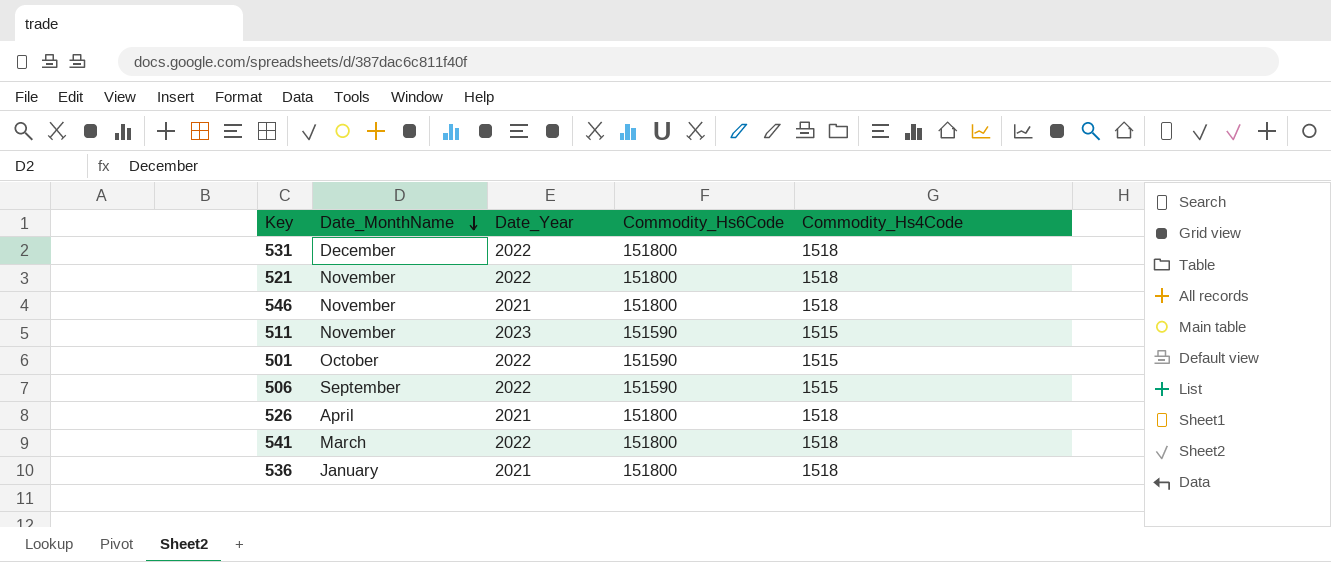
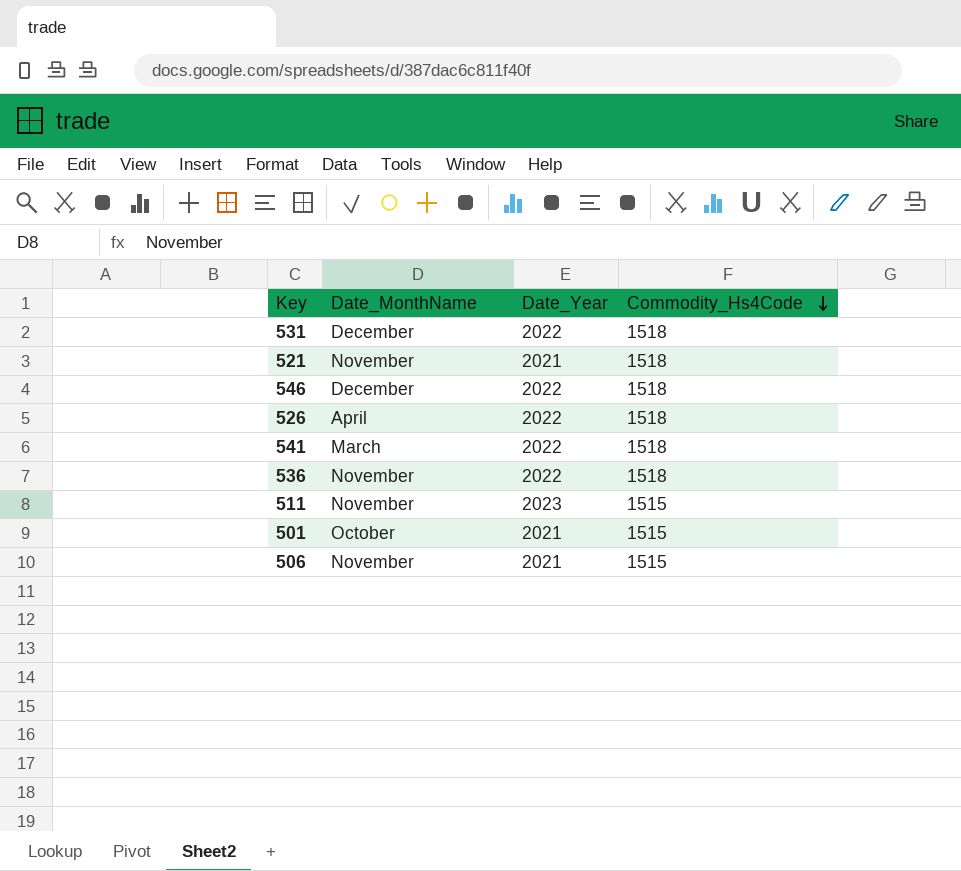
row order: Date_MonthName descending -> Commodity_Hs4Code descending
column Commodity_Hs6Code | position: 4 -> none
521 | Date_Year: 2022 -> 2021
546 | Date_MonthName: November -> December
546 | Date_Year: 2021 -> 2022
526 | Date_Year: 2021 -> 2022
536 | Date_MonthName: January -> November
536 | Date_Year: 2021 -> 2022
501 | Date_Year: 2022 -> 2021
506 | Date_MonthName: September -> November
506 | Date_Year: 2022 -> 2021

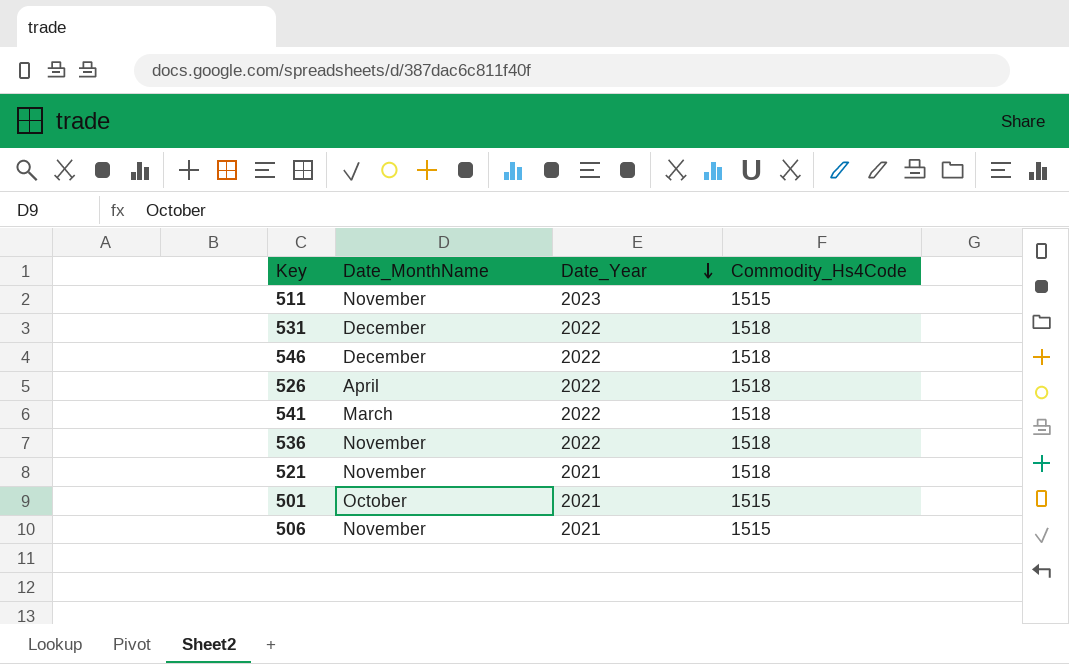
row order: Commodity_Hs4Code descending -> Date_Year descending

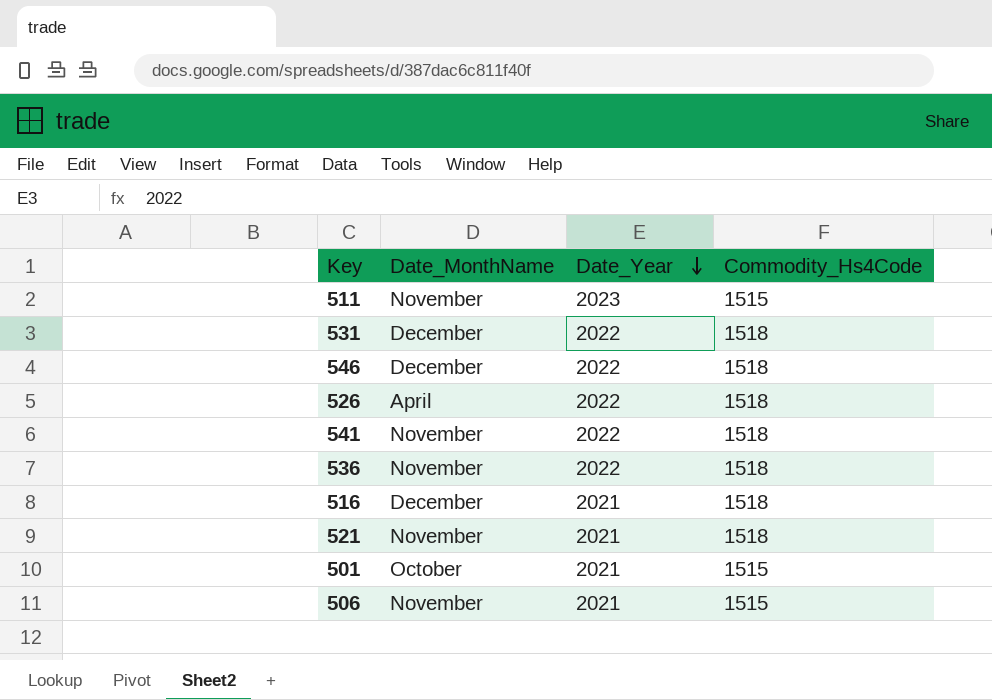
541 | Date_MonthName: March -> November
row 516: none -> December | 2021 | 1518

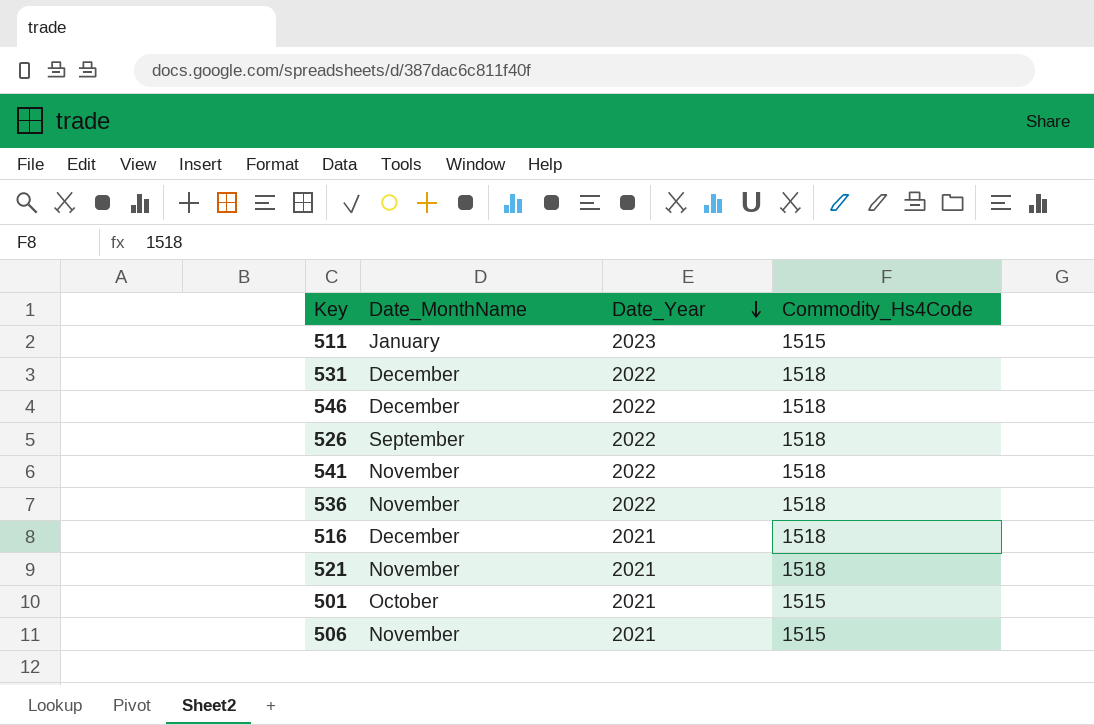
511 | Date_MonthName: November -> January
526 | Date_MonthName: April -> September

